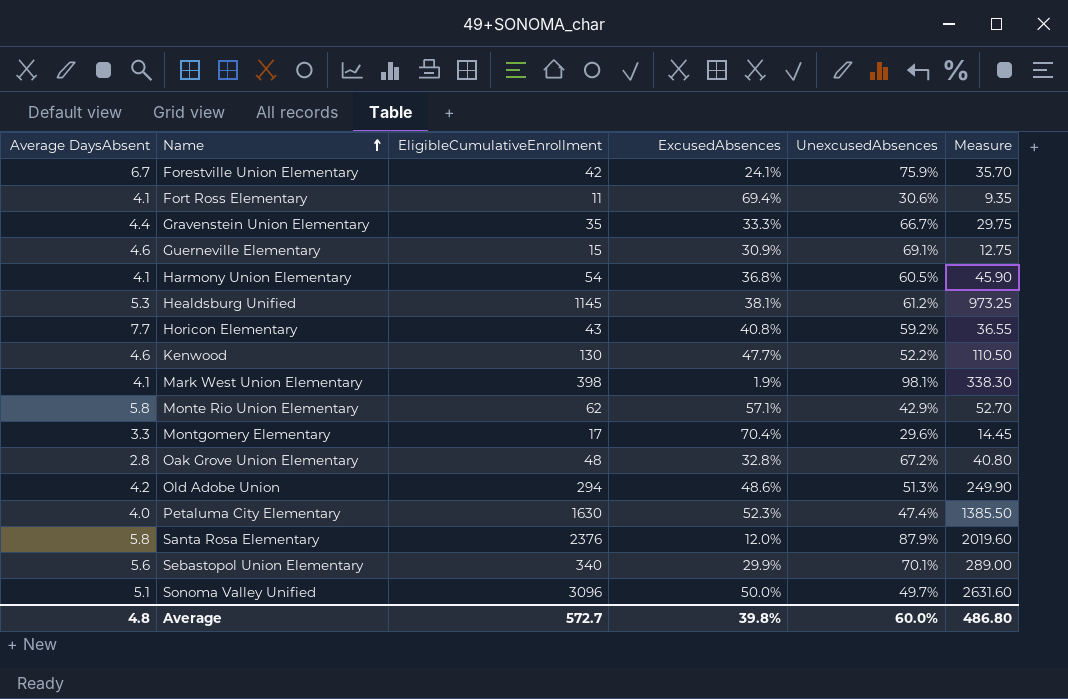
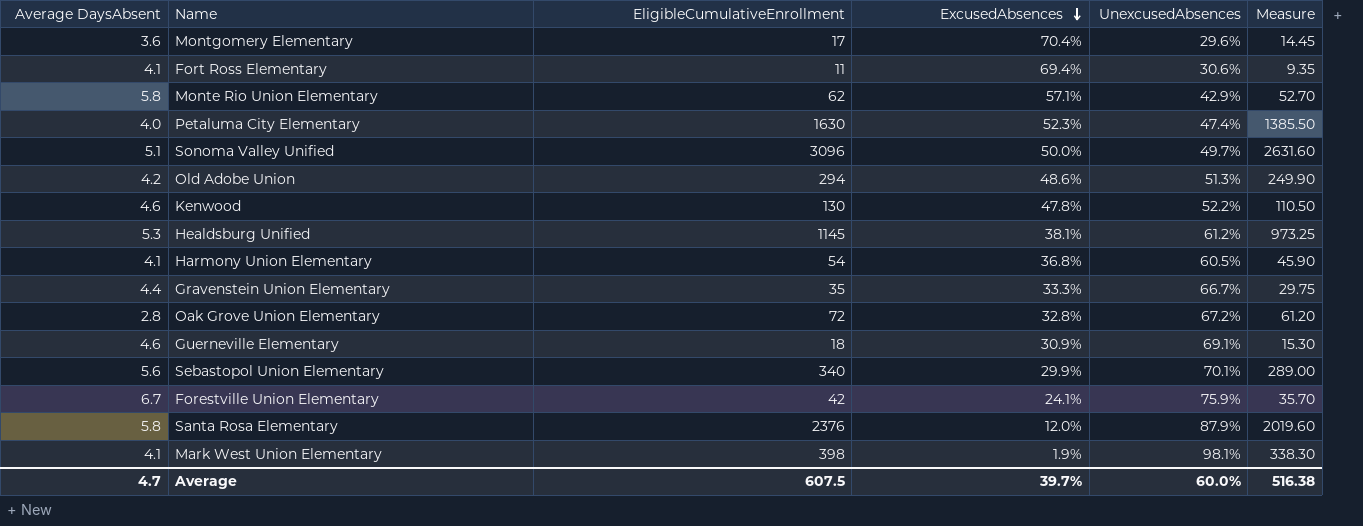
row order: Name ascending -> ExcusedAbsences descending
row Horicon Elementary: 7.7 | 43 | 40.8% | 59.2% | 36.55 -> none
Montgomery Elementary | Average DaysAbsent: 3.3 -> 3.6
Kenwood | ExcusedAbsences: 47.7% -> 47.8%
Oak Grove Union Elementary | EligibleCumulativeEnrollment: 48 -> 72
Oak Grove Union Elementary | Measure: 40.80 -> 61.20
Guerneville Elementary | EligibleCumulativeEnrollment: 15 -> 18
Guerneville Elementary | Measure: 12.75 -> 15.30
Average | Average DaysAbsent: 4.8 -> 4.7
Average | EligibleCumulativeEnrollment: 572.7 -> 607.5
Average | ExcusedAbsences: 39.8% -> 39.7%
Average | Measure: 486.80 -> 516.38

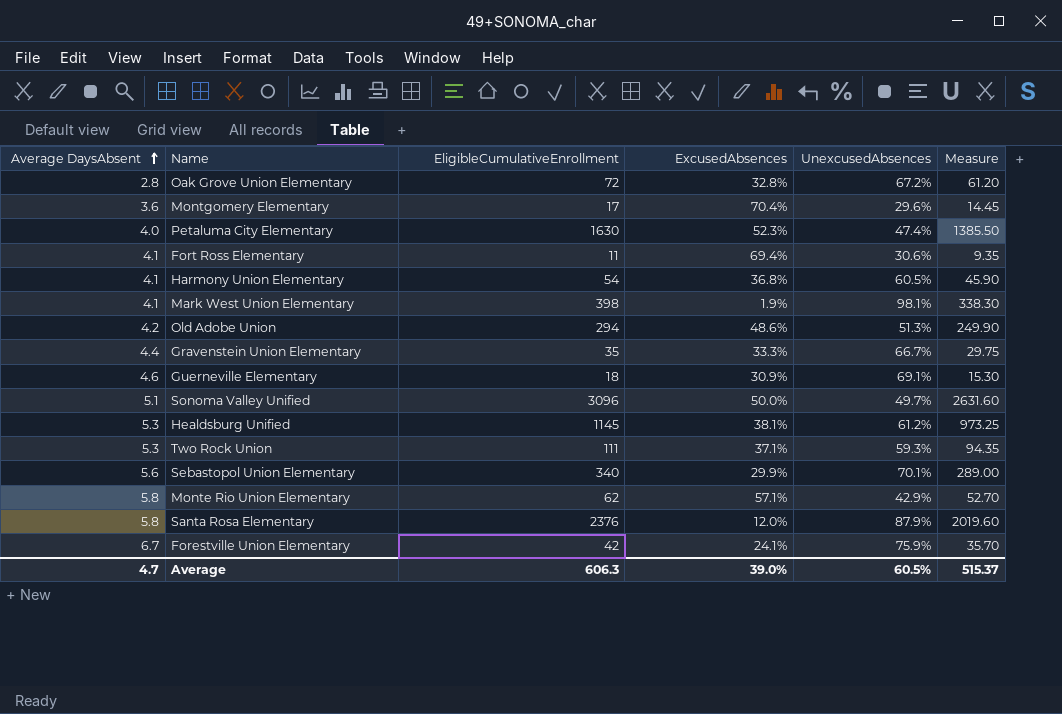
row order: ExcusedAbsences descending -> Average DaysAbsent ascending
row Kenwood: 4.6 | 130 | 47.8% | 52.2% | 110.50 -> none
row Two Rock Union: none -> 5.3 | 111 | 37.1% | 59.3% | 94.35
Average | EligibleCumulativeEnrollment: 607.5 -> 606.3
Average | ExcusedAbsences: 39.7% -> 39.0%
Average | UnexcusedAbsences: 60.0% -> 60.5%
Average | Measure: 516.38 -> 515.37

